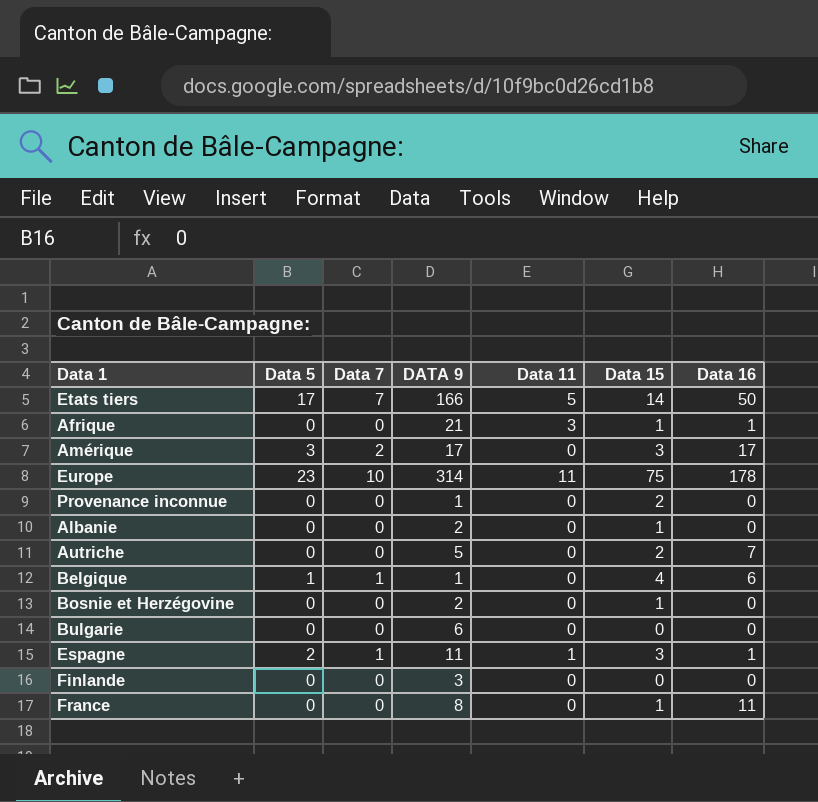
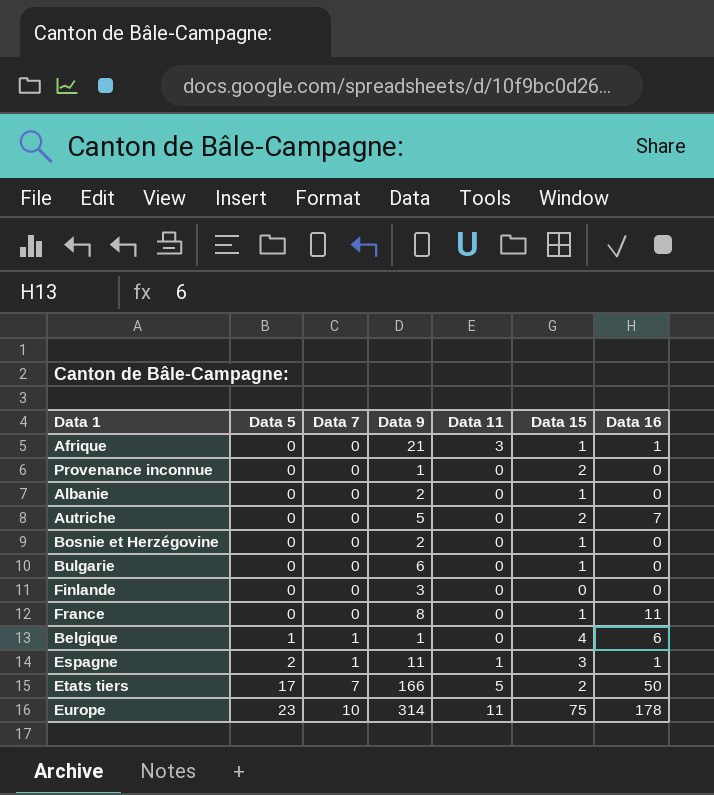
row order: none -> Data 5 ascending
column name: DATA 9 -> Data 9
row Amérique: 3 | 2 | 17 | 0 | 3 | 17 -> none
Bulgarie | Data 15: 0 -> 1
Etats tiers | Data 15: 14 -> 2

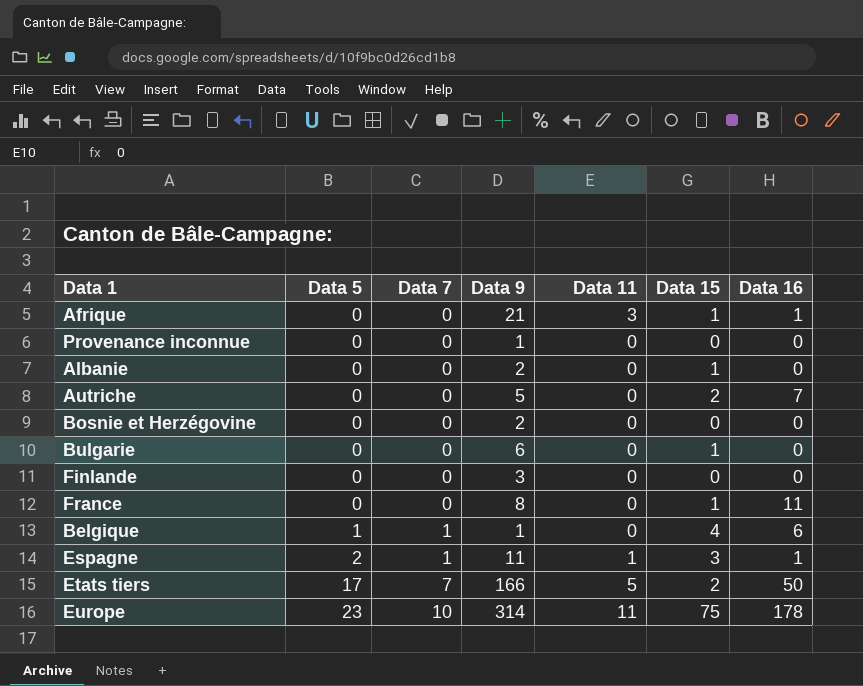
Provenance inconnue | Data 15: 2 -> 0
Bosnie et Herzégovine | Data 15: 1 -> 0

